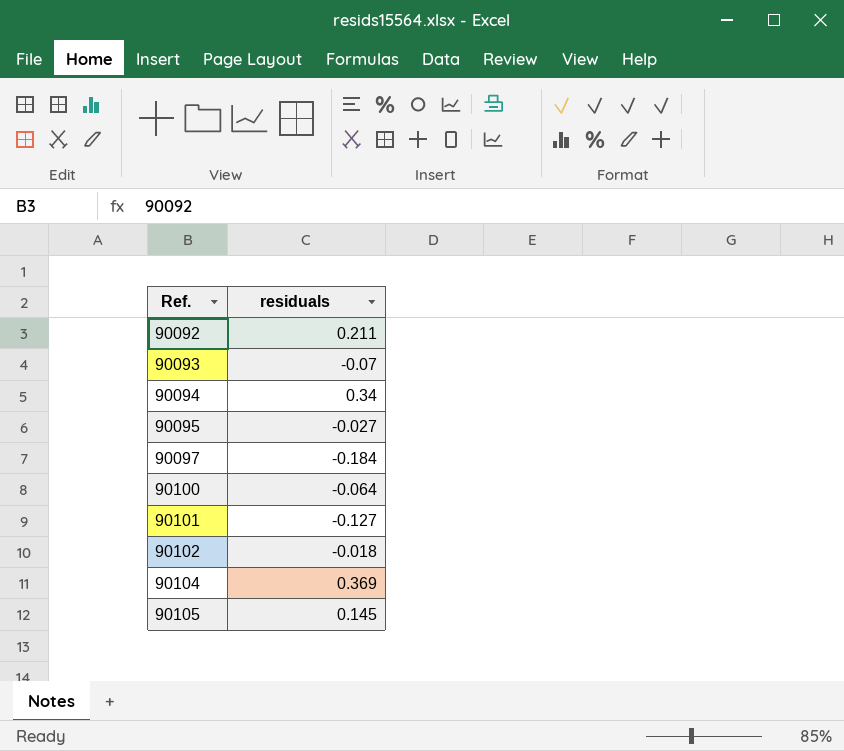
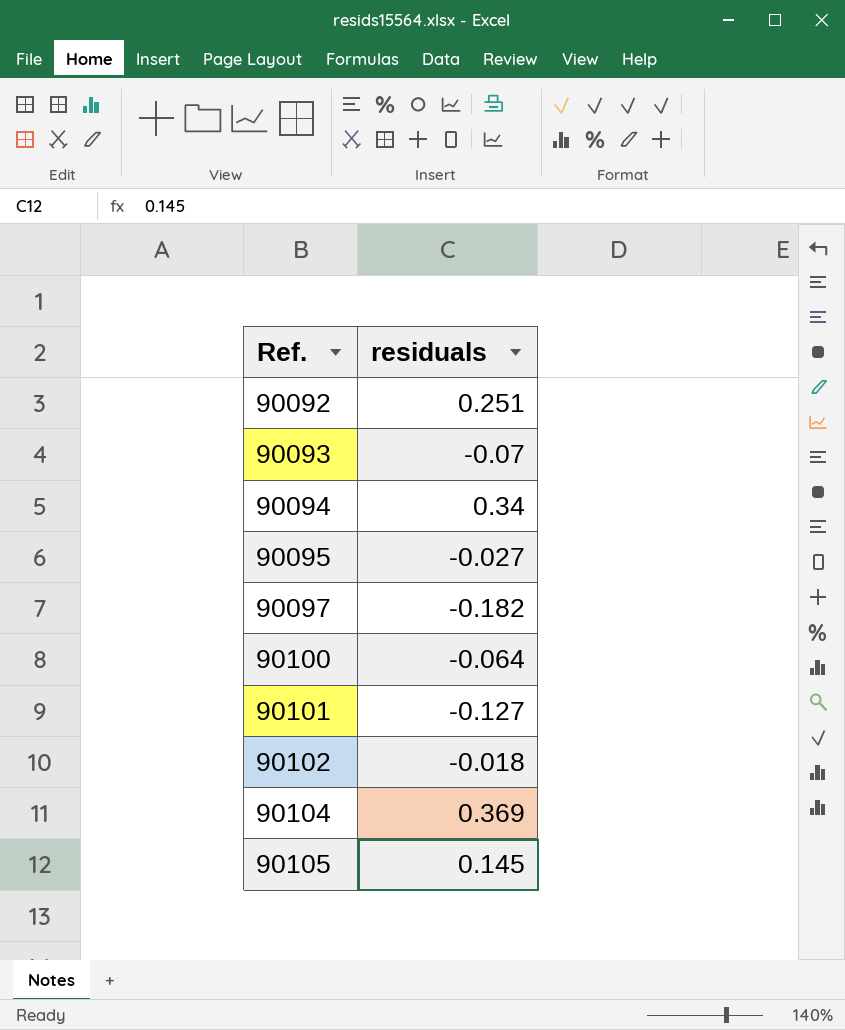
90092 | residuals: 0.211 -> 0.251
90097 | residuals: -0.184 -> -0.182

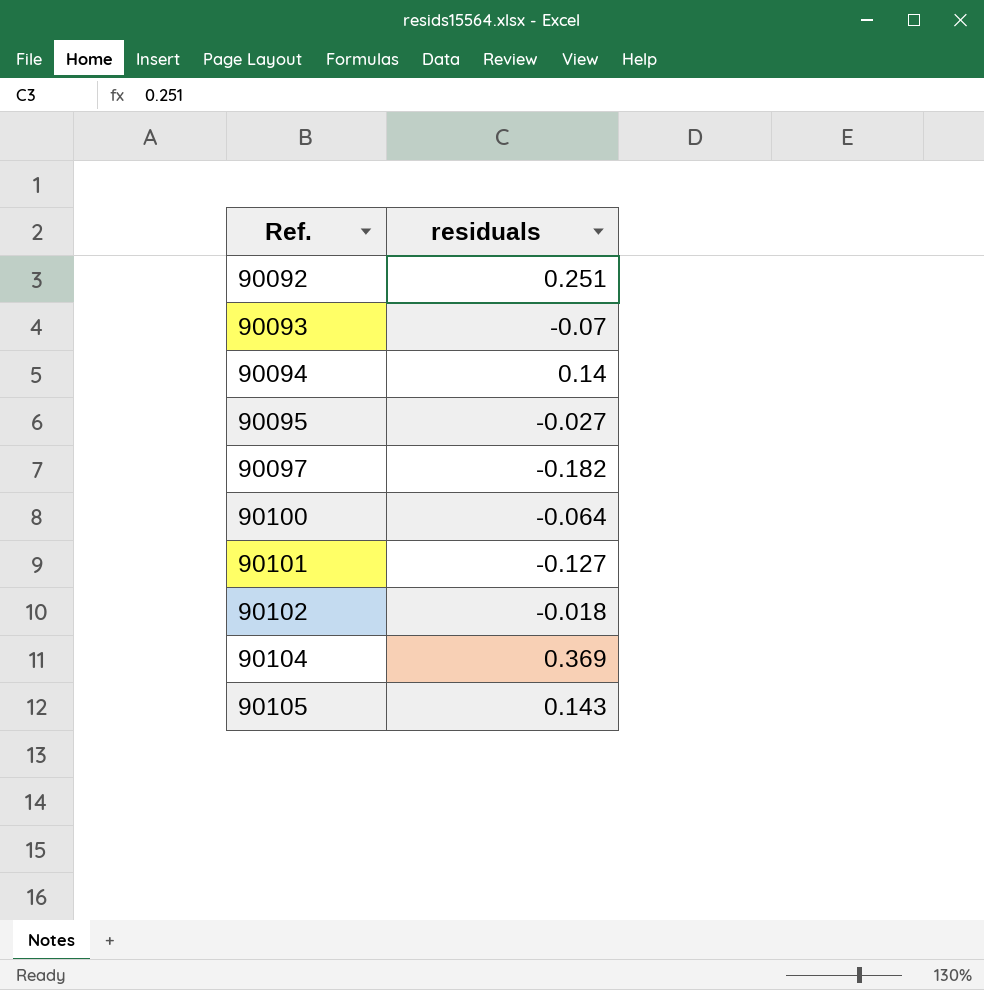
90094 | residuals: 0.34 -> 0.14
90105 | residuals: 0.145 -> 0.143

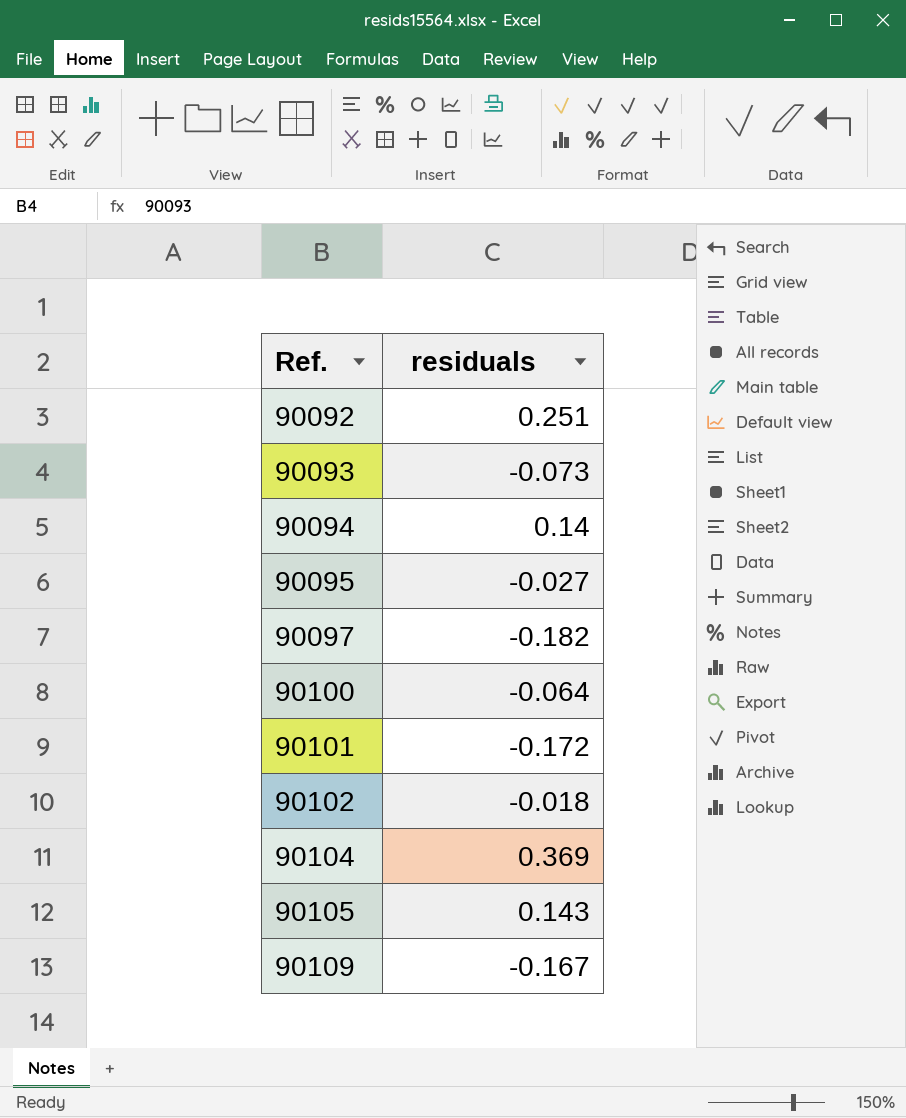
90093 | residuals: -0.07 -> -0.073
90101 | residuals: -0.127 -> -0.172
row 90109: none -> -0.167

